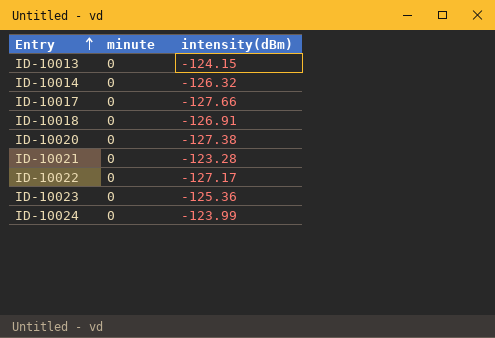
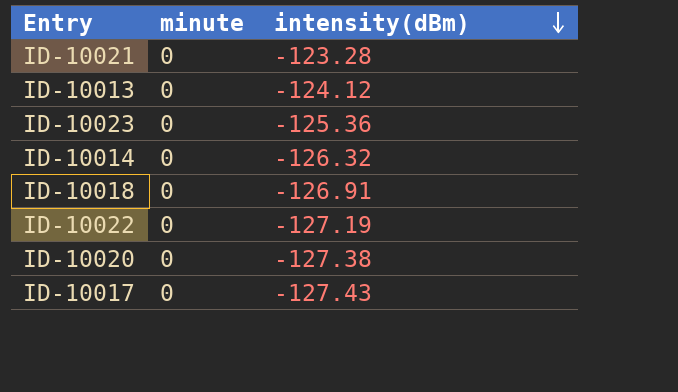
row order: Entry ascending -> intensity(dBm) descending
row ID-10024: 0 | -123.99 -> none
ID-10013 | intensity(dBm): -124.15 -> -124.12
ID-10022 | intensity(dBm): -127.17 -> -127.19
ID-10017 | intensity(dBm): -127.66 -> -127.43

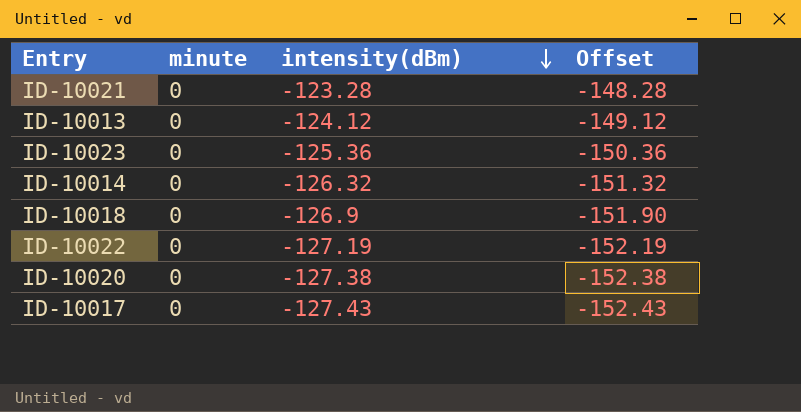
column Offset | formula: none -> [intensity(dBm)] - 25
ID-10018 | intensity(dBm): -126.91 -> -126.9

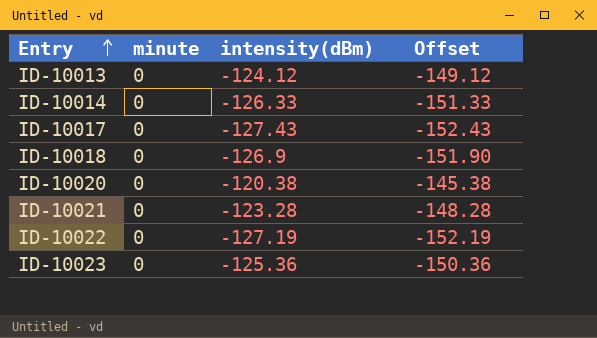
row order: intensity(dBm) descending -> Entry ascending
ID-10014 | intensity(dBm): -126.32 -> -126.33
ID-10014 | Offset: -151.32 -> -151.33
ID-10020 | intensity(dBm): -127.38 -> -120.38
ID-10020 | Offset: -152.38 -> -145.38

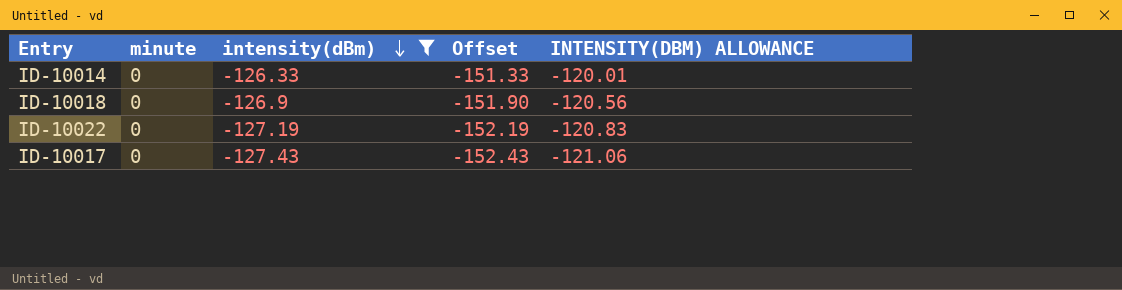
filter: none -> intensity(dBm) <= -126.33
row order: Entry ascending -> intensity(dBm) descending
column INTENSITY(DBM) ALLOWANCE | formula: none -> [intensity(dBm)] * 0.95

